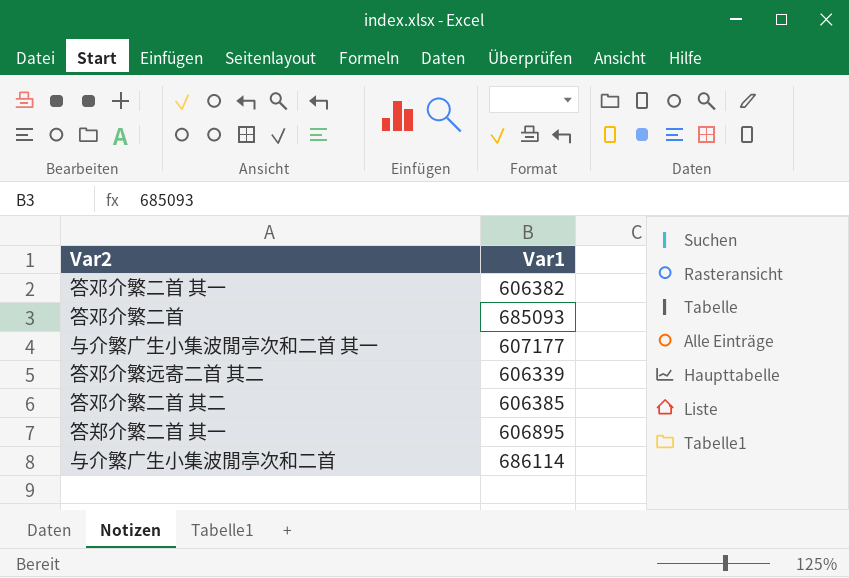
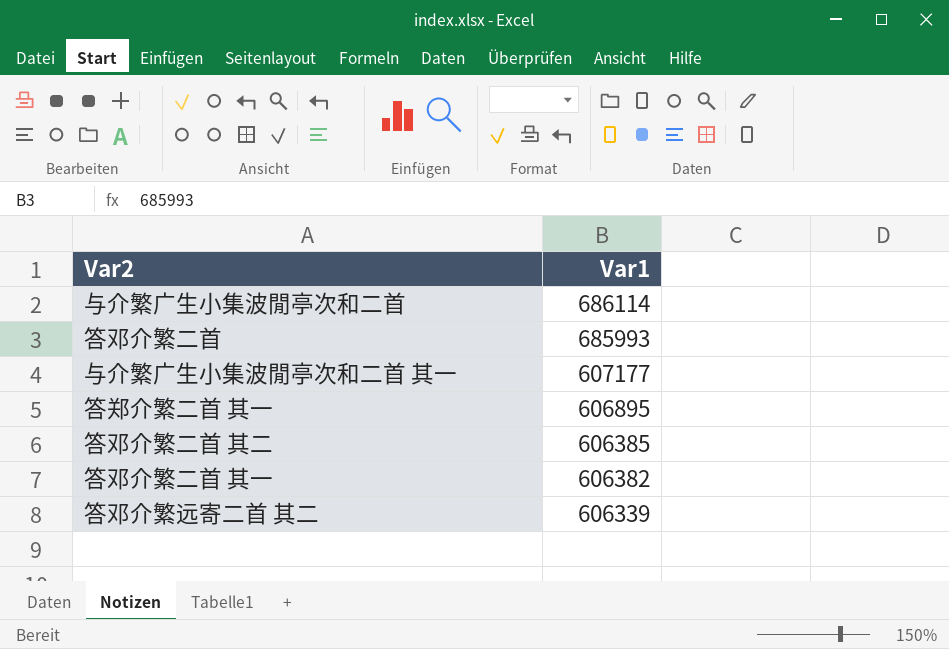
row order: none -> Var1 descending
答邓介繁二首 | Var1: 685093 -> 685993

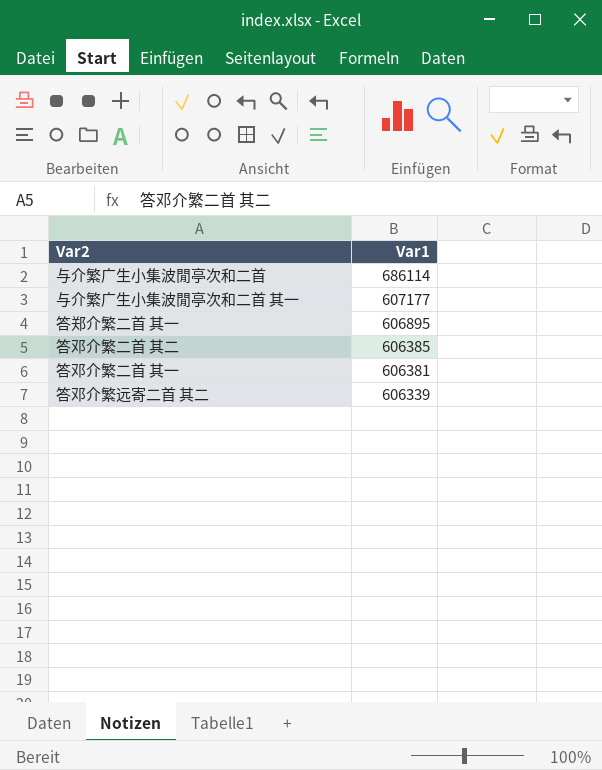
row 答邓介繁二首: 685993 -> none
答邓介繁二首 其一 | Var1: 606382 -> 606381

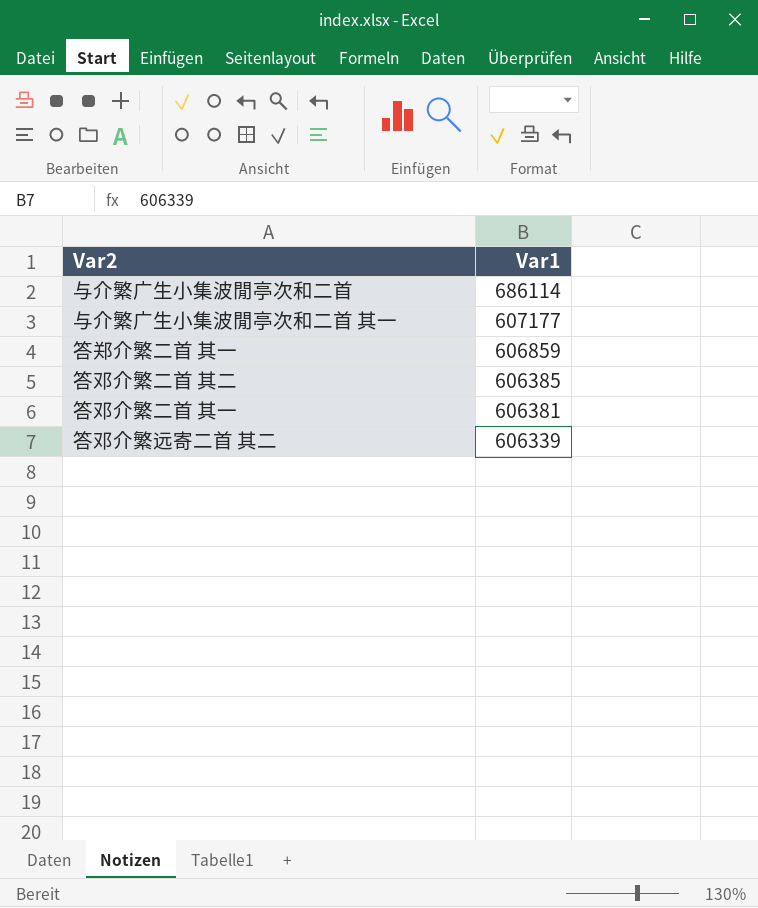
答郑介繁二首 其一 | Var1: 606895 -> 606859

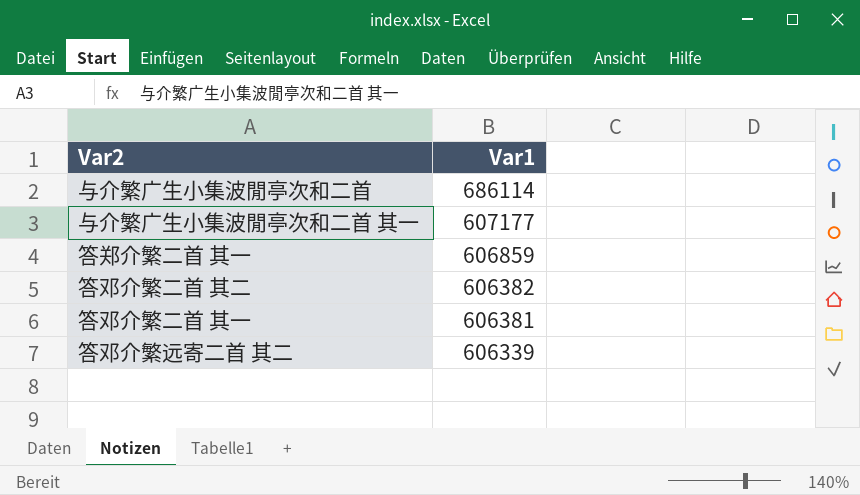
答邓介繁二首 其二 | Var1: 606385 -> 606382

